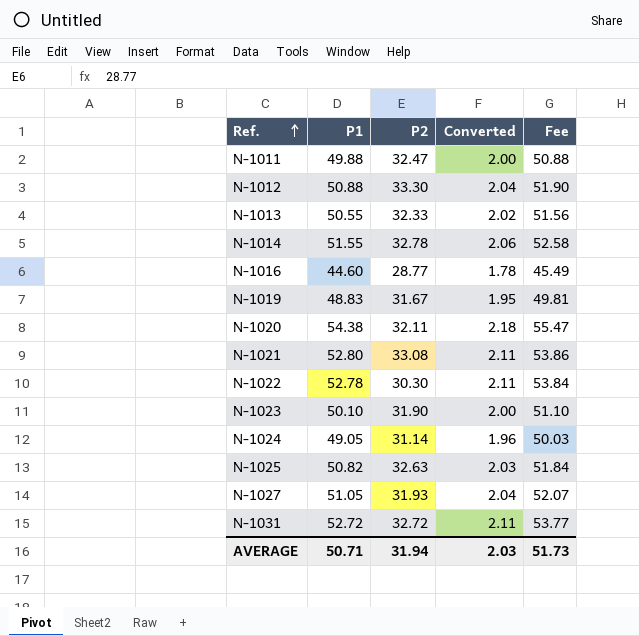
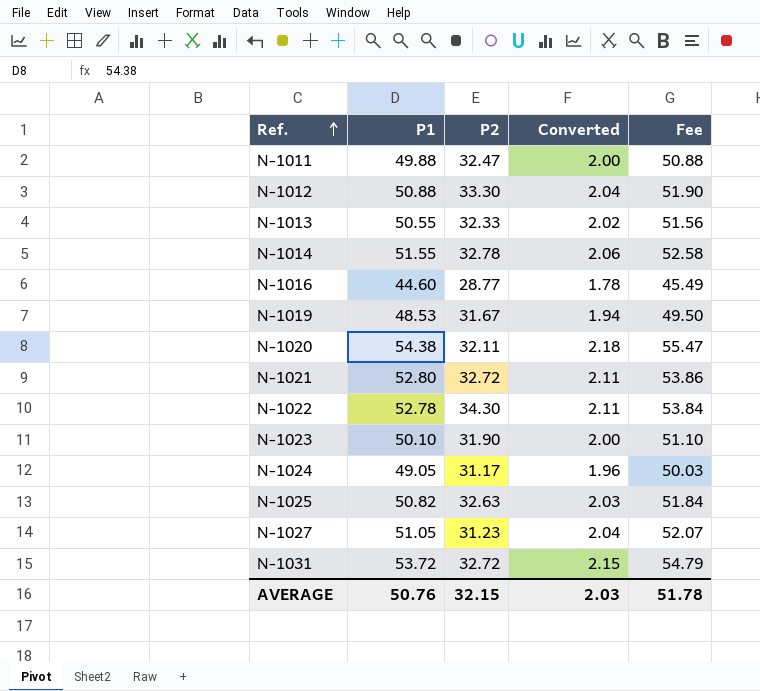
N-1019 | P1: 48.83 -> 48.53
N-1019 | Converted: 1.95 -> 1.94
N-1019 | Fee: 49.81 -> 49.50
N-1021 | P2: 33.08 -> 32.72
N-1022 | P2: 30.30 -> 34.30
N-1024 | P2: 31.14 -> 31.17
N-1027 | P2: 31.93 -> 31.23
N-1031 | P1: 52.72 -> 53.72
N-1031 | Converted: 2.11 -> 2.15
N-1031 | Fee: 53.77 -> 54.79
AVERAGE | P1: 50.71 -> 50.76
AVERAGE | P2: 31.94 -> 32.15
AVERAGE | Fee: 51.73 -> 51.78

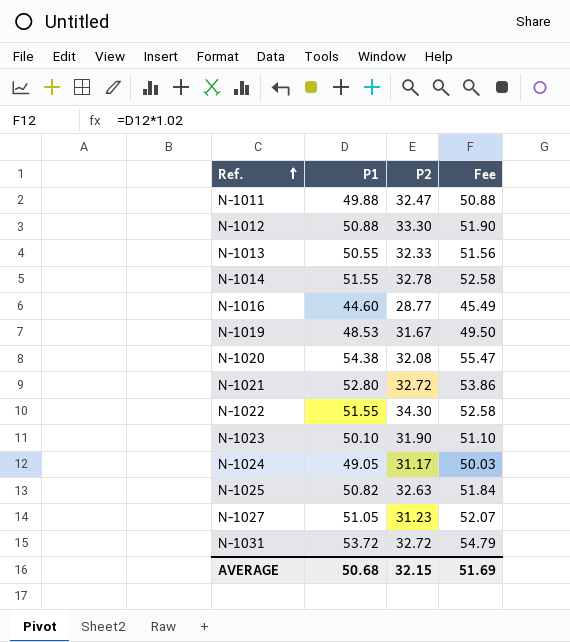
column Converted | formula: [P1] * 0.04 -> none
N-1020 | P2: 32.11 -> 32.08
N-1022 | P1: 52.78 -> 51.55
N-1022 | Fee: 53.84 -> 52.58
AVERAGE | P1: 50.76 -> 50.68
AVERAGE | Fee: 51.78 -> 51.69

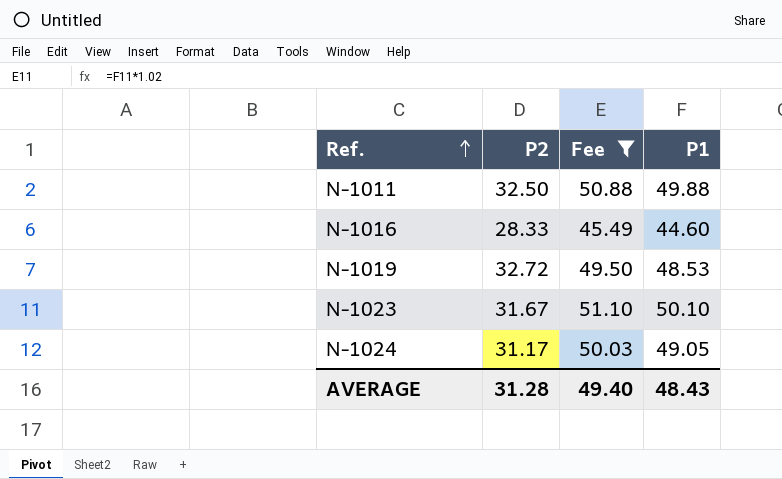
filter: none -> Fee <= 51.10
column P1 | position: 2 -> 4
N-1011 | P2: 32.47 -> 32.50
N-1016 | P2: 28.77 -> 28.33
N-1019 | P2: 31.67 -> 32.72
N-1023 | P2: 31.90 -> 31.67
AVERAGE | P2: 32.15 -> 31.28
AVERAGE | Fee: 51.69 -> 49.40
AVERAGE | P1: 50.68 -> 48.43

